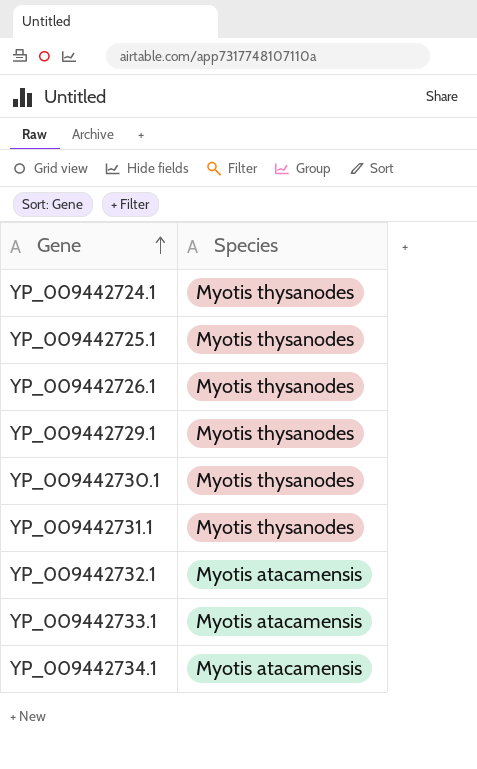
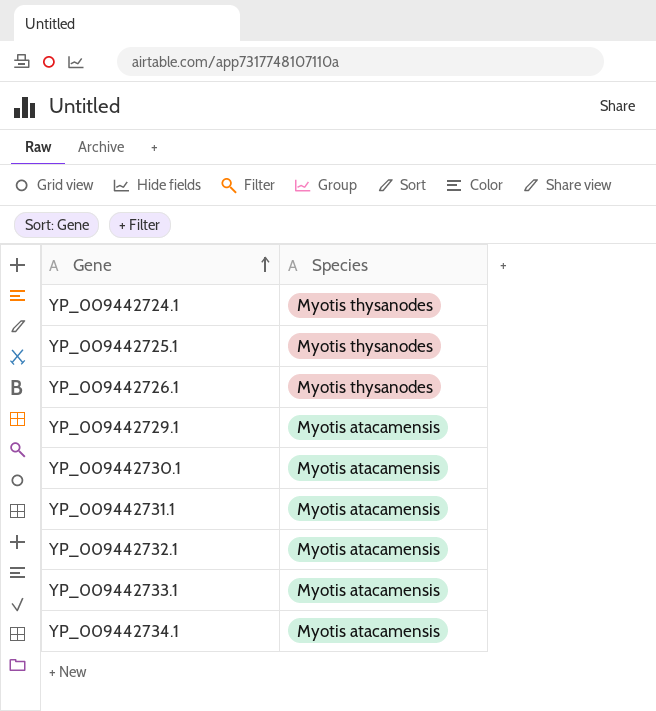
YP_009442729.1 | Species: Myotis thysanodes -> Myotis atacamensis
YP_009442730.1 | Species: Myotis thysanodes -> Myotis atacamensis
YP_009442731.1 | Species: Myotis thysanodes -> Myotis atacamensis

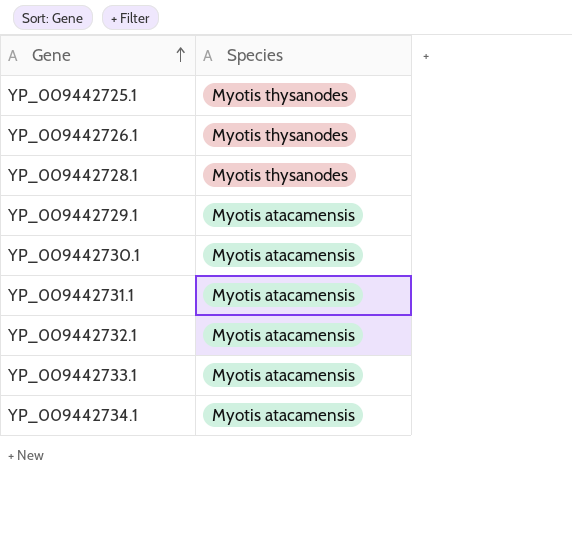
row YP_009442724.1: Myotis thysanodes -> none
row YP_009442728.1: none -> Myotis thysanodes

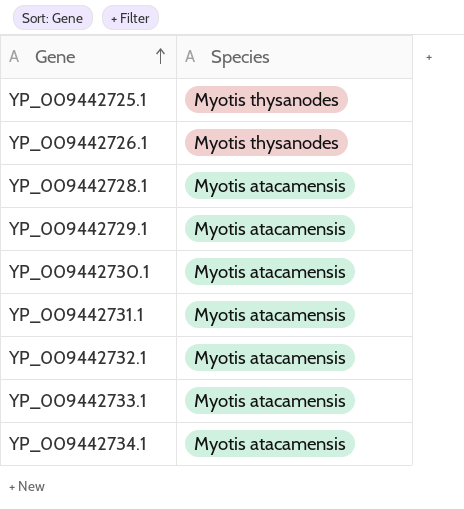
YP_009442728.1 | Species: Myotis thysanodes -> Myotis atacamensis

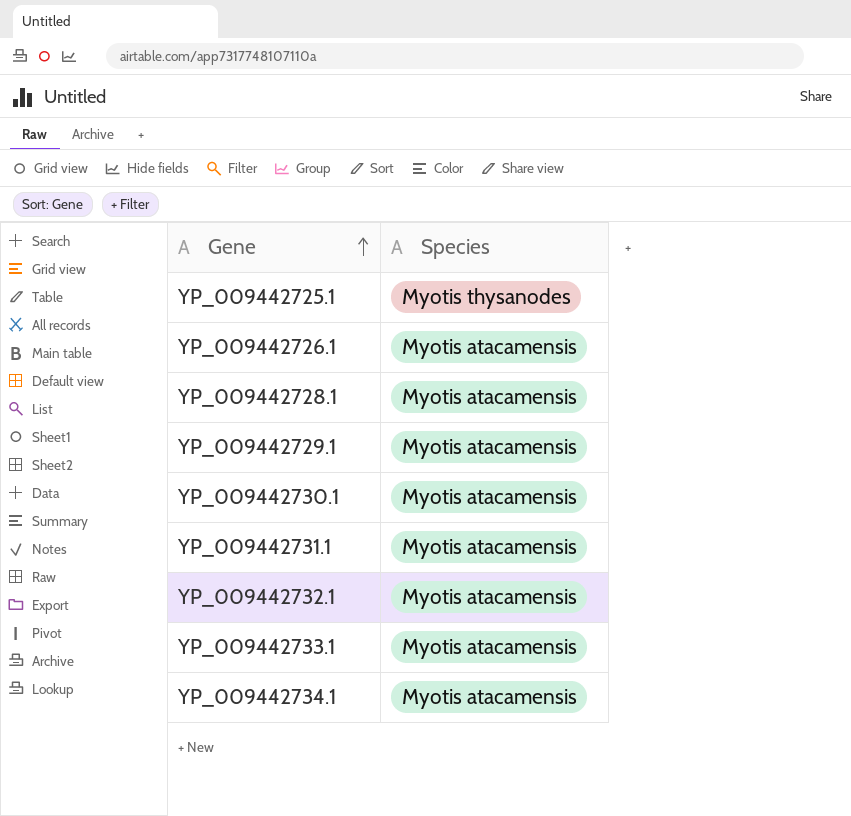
YP_009442726.1 | Species: Myotis thysanodes -> Myotis atacamensis

